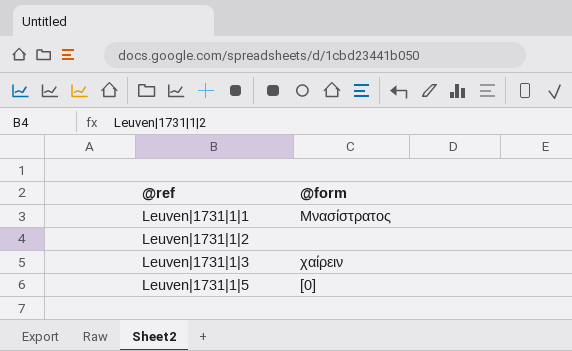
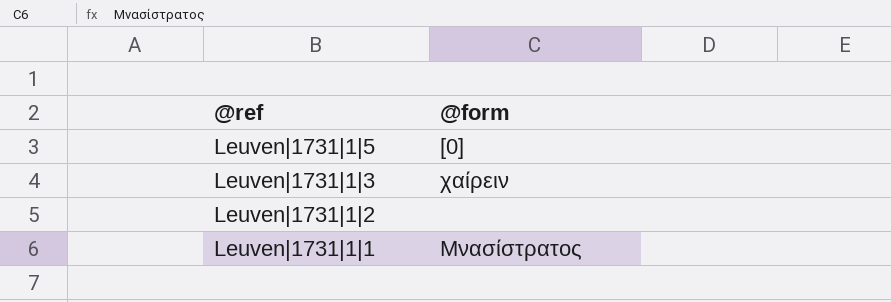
row order: @ref ascending -> @ref descending

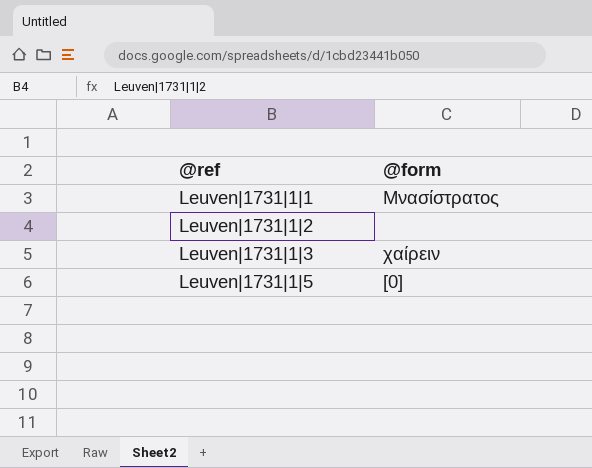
row order: @ref descending -> @ref ascending

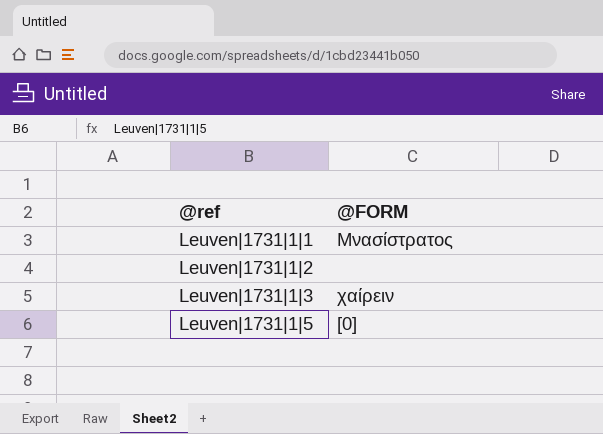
column name: @form -> @FORM

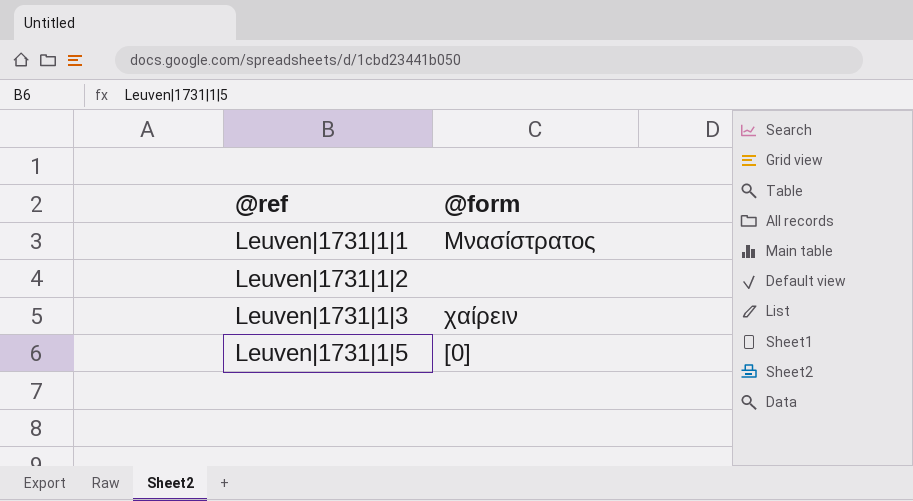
column name: @FORM -> @form

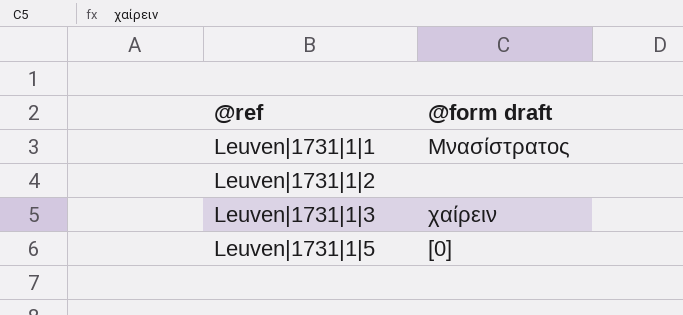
column name: @form -> @form draft

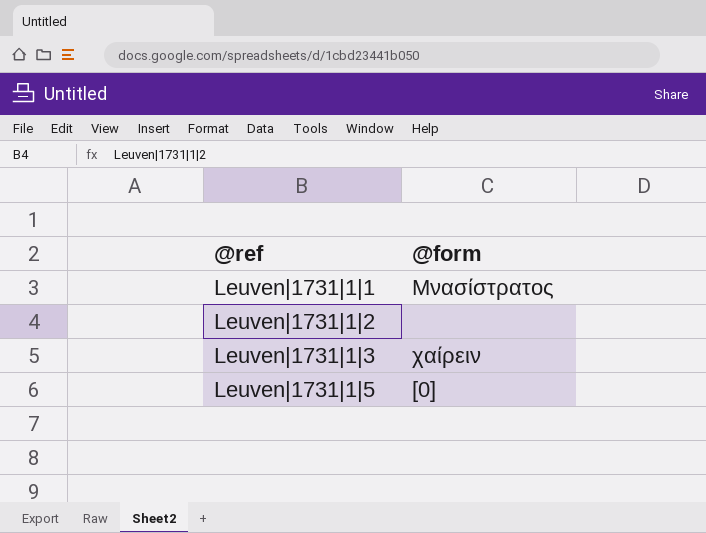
column name: @form draft -> @form

